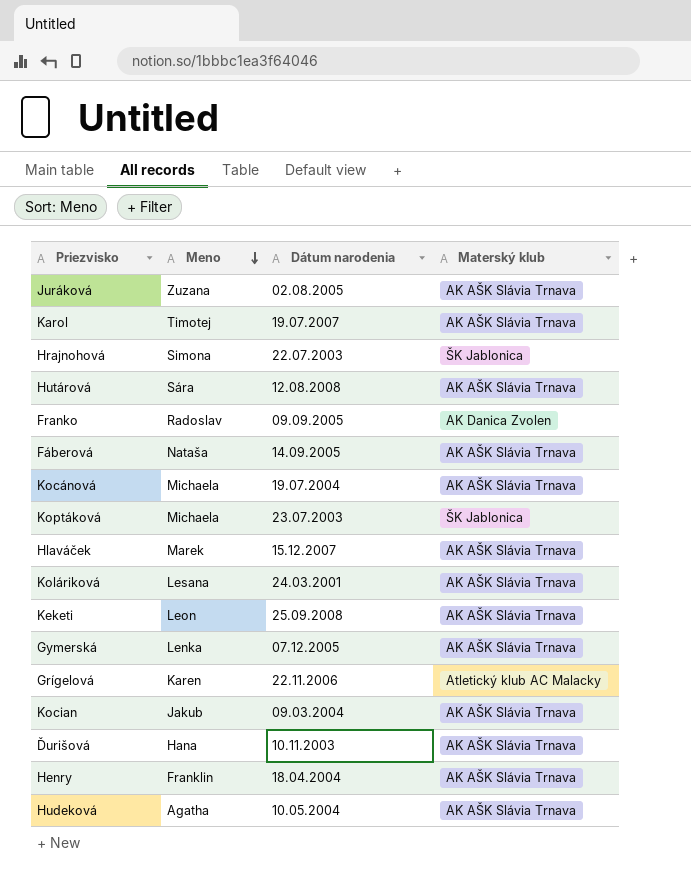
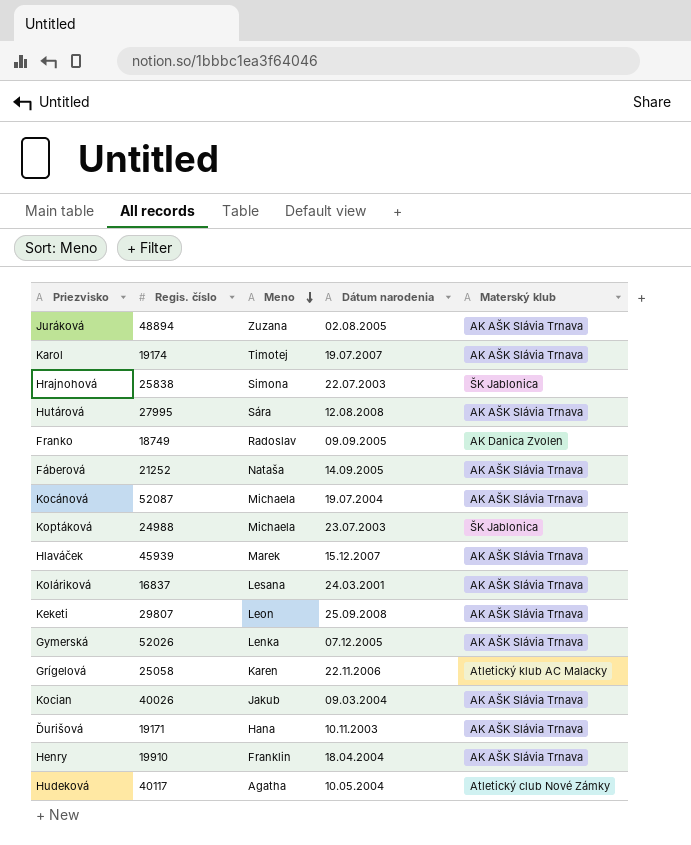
column Regis. číslo | position: none -> 2
Hudeková | Materský klub: AK AŠK Slávia Trnava -> Atletický club Nové Zámky

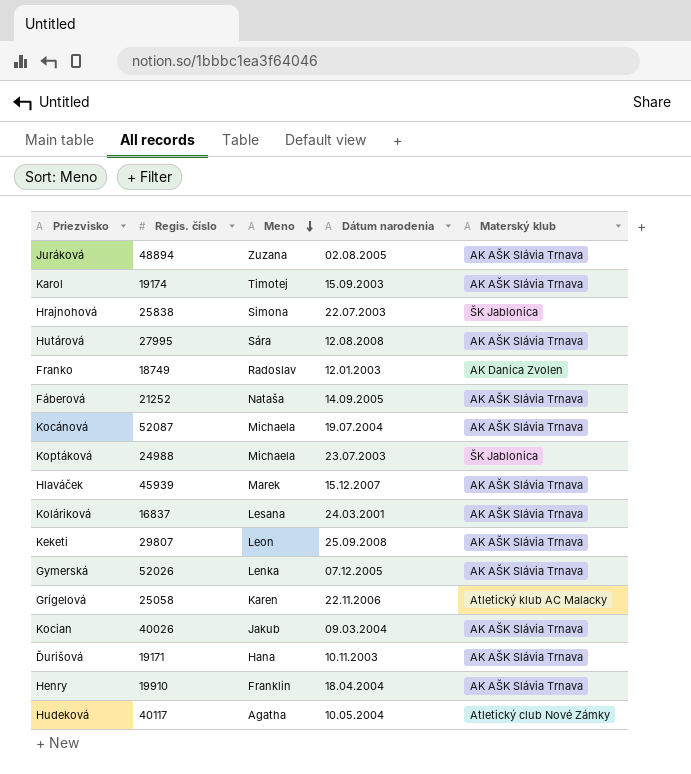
Karol | Dátum narodenia: 19.07.2007 -> 15.09.2003
Franko | Dátum narodenia: 09.09.2005 -> 12.01.2003

